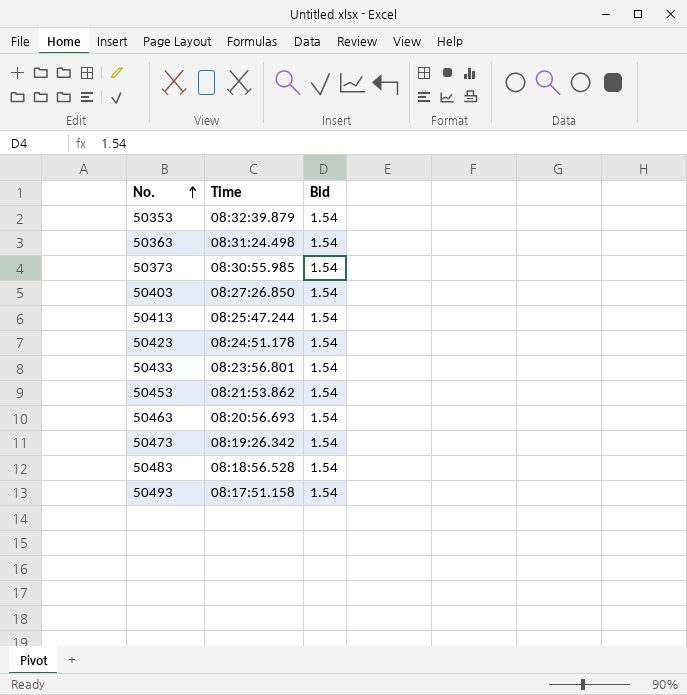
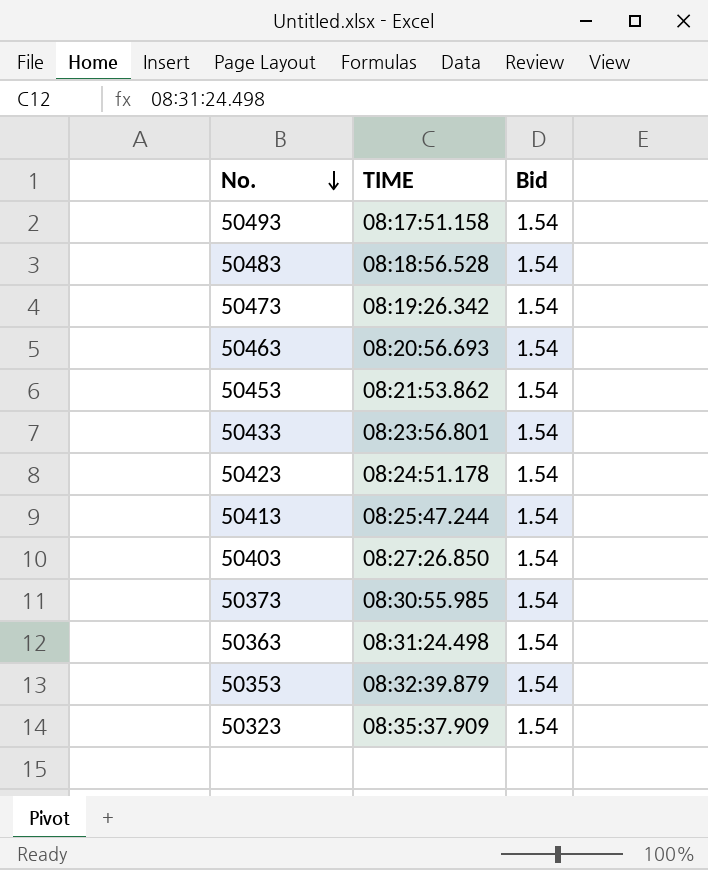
row order: No. ascending -> No. descending
column name: Time -> TIME
row 50323: none -> 08:35:37.909 | 1.54

